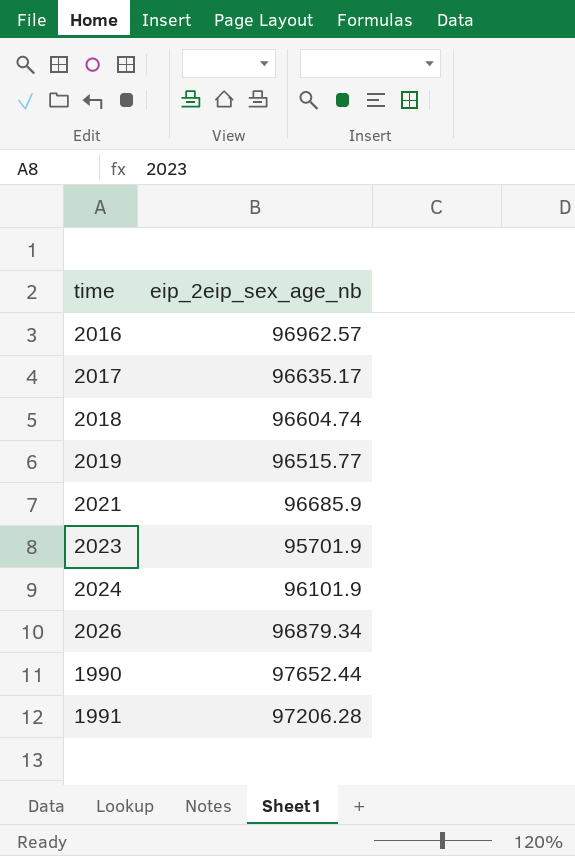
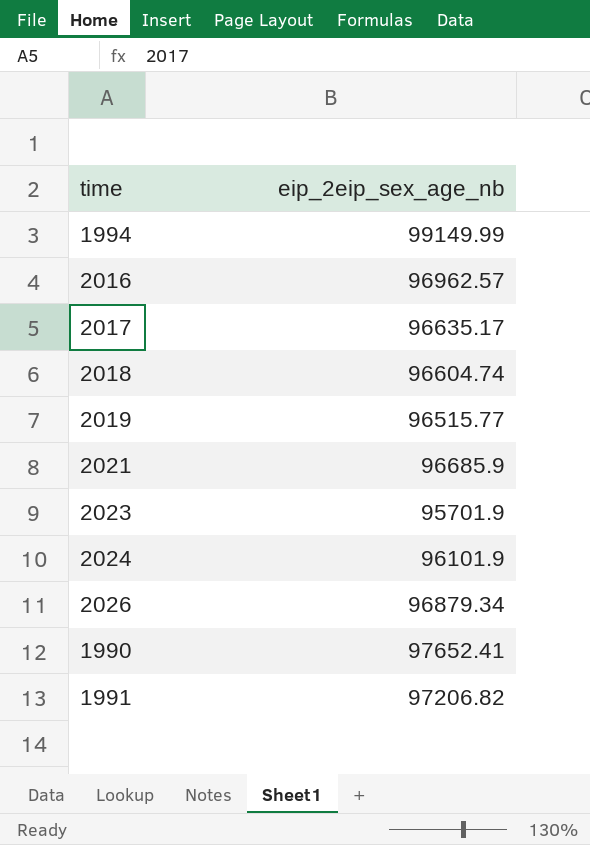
row 1994: none -> 99149.99
1990 | eip_2eip_sex_age_nb: 97652.44 -> 97652.41
1991 | eip_2eip_sex_age_nb: 97206.28 -> 97206.82

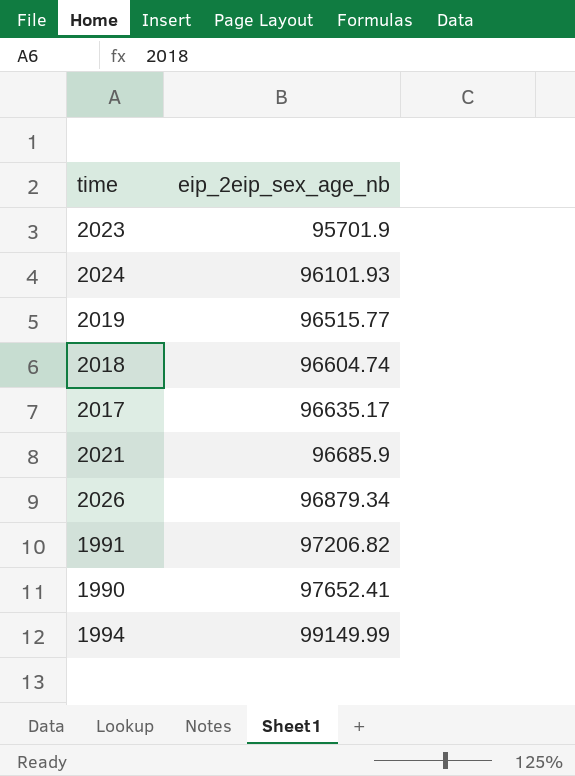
row order: none -> eip_2eip_sex_age_nb ascending
row 2016: 96962.57 -> none
2024 | eip_2eip_sex_age_nb: 96101.9 -> 96101.93

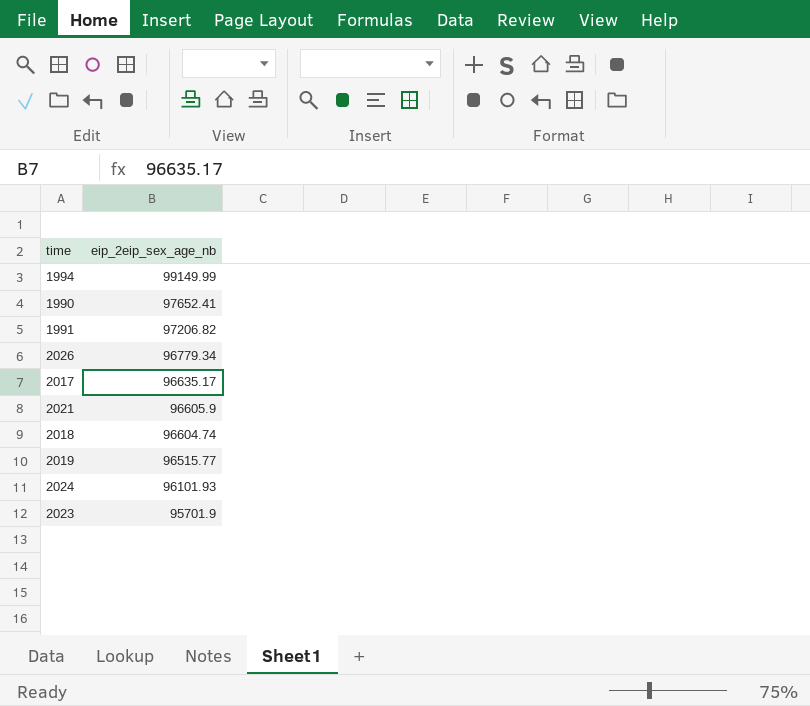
row order: eip_2eip_sex_age_nb ascending -> eip_2eip_sex_age_nb descending
2026 | eip_2eip_sex_age_nb: 96879.34 -> 96779.34
2021 | eip_2eip_sex_age_nb: 96685.9 -> 96605.9

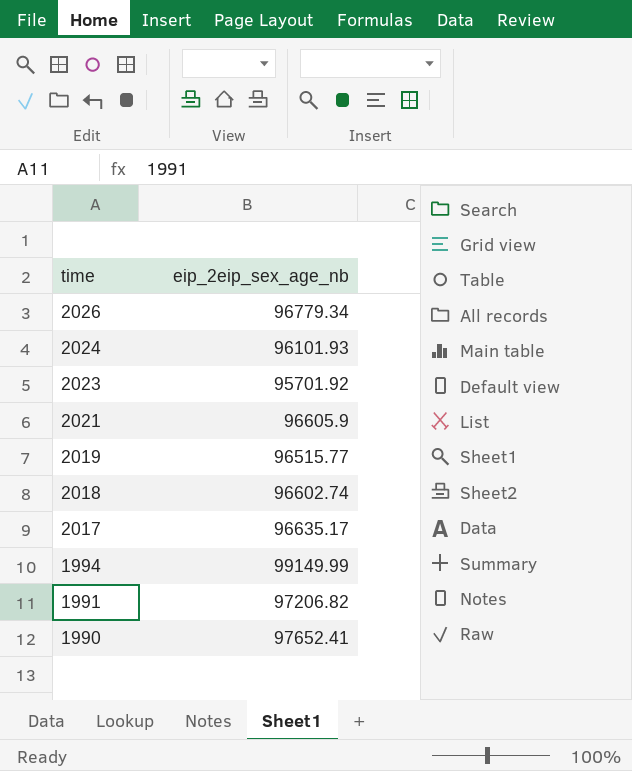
row order: eip_2eip_sex_age_nb descending -> time descending
2023 | eip_2eip_sex_age_nb: 95701.9 -> 95701.92
2018 | eip_2eip_sex_age_nb: 96604.74 -> 96602.74

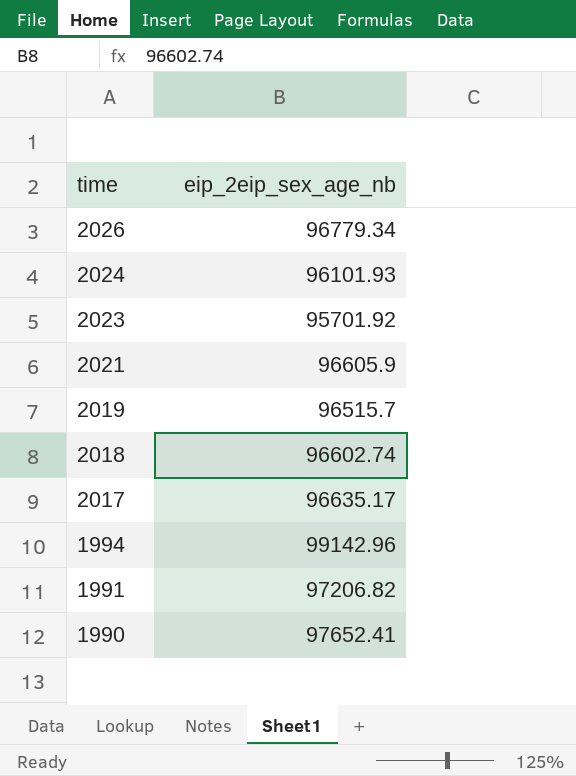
2019 | eip_2eip_sex_age_nb: 96515.77 -> 96515.7
1994 | eip_2eip_sex_age_nb: 99149.99 -> 99142.96

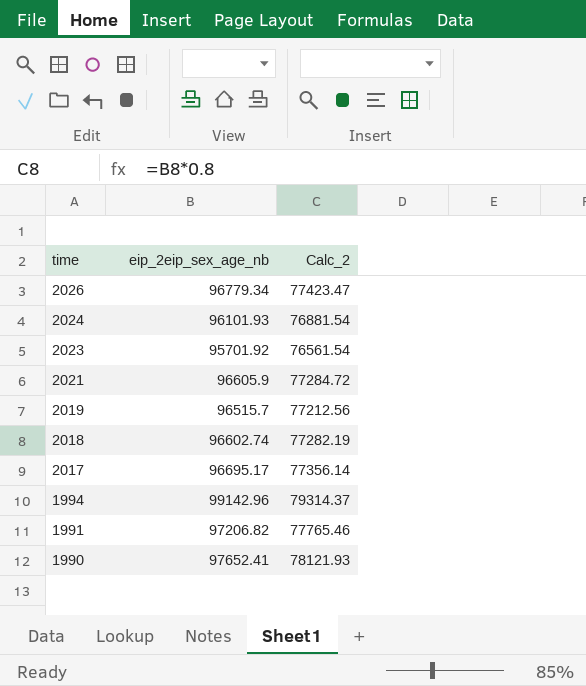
column Calc_2 | formula: none -> [eip_2eip_sex_age_nb] * 0.8
2017 | eip_2eip_sex_age_nb: 96635.17 -> 96695.17

